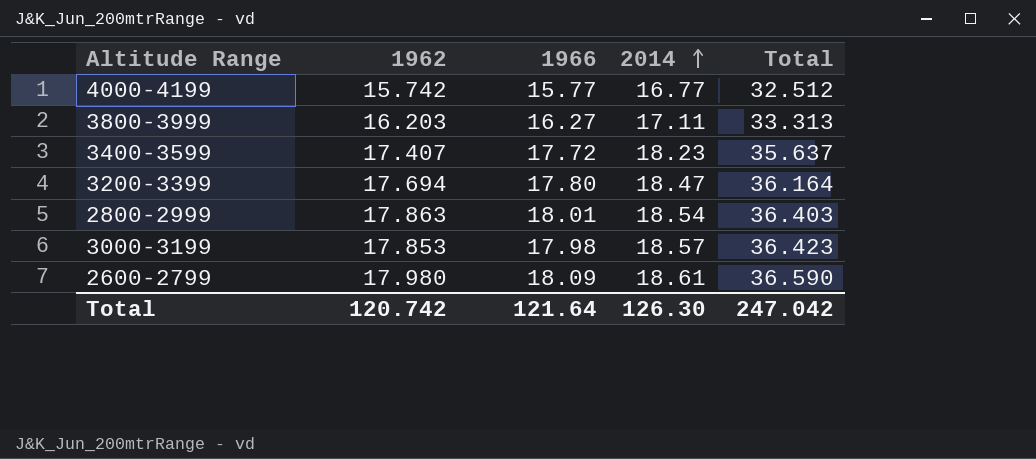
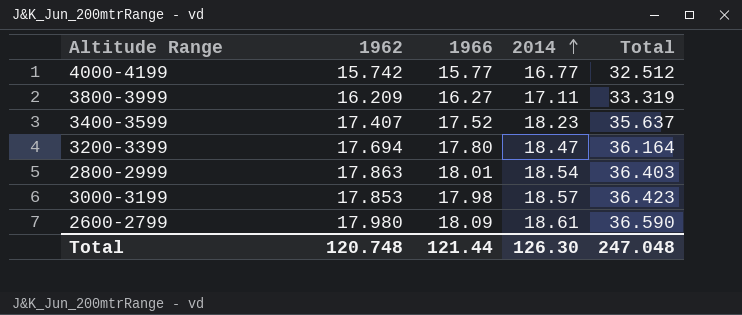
3800-3999 | 1962: 16.203 -> 16.209
3800-3999 | Total: 33.313 -> 33.319
3400-3599 | 1966: 17.72 -> 17.52
Total | 1962: 120.742 -> 120.748
Total | 1966: 121.64 -> 121.44
Total | Total: 247.042 -> 247.048

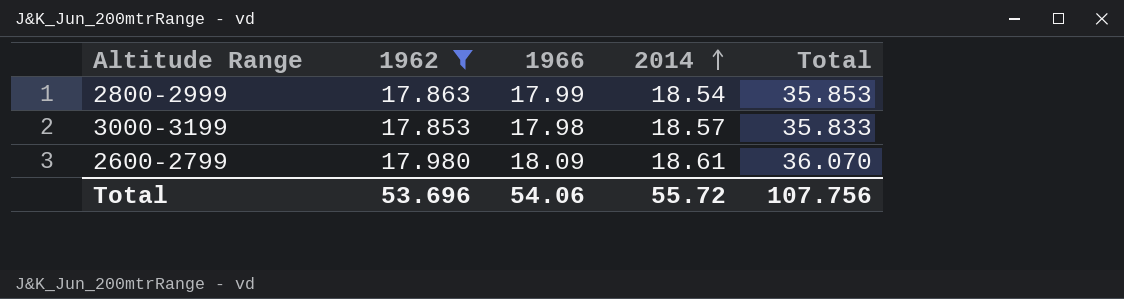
filter: none -> 1962 >= 17.853
column Total | formula: [1962] + [2014] -> [1962] + [1966]
2800-2999 | 1966: 18.01 -> 17.99
Total | 1962: 120.748 -> 53.696
Total | 1966: 121.44 -> 54.06
Total | 2014: 126.30 -> 55.72
Total | Total: 247.048 -> 107.756

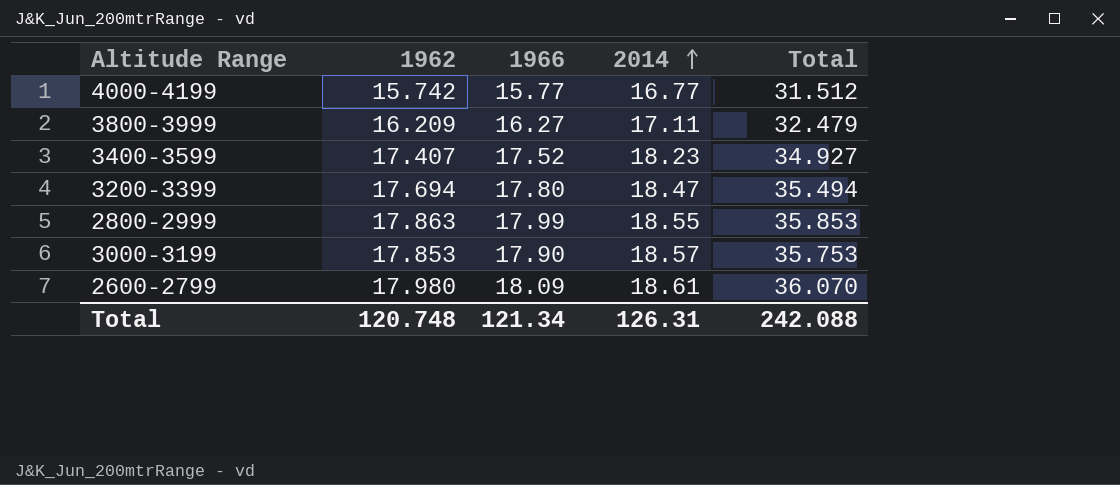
filter: 1962 >= 17.853 -> none
2800-2999 | 2014: 18.54 -> 18.55
3000-3199 | 1966: 17.98 -> 17.90
3000-3199 | Total: 35.833 -> 35.753
Total | 1962: 53.696 -> 120.748
Total | 1966: 54.06 -> 121.34
Total | 2014: 55.72 -> 126.31
Total | Total: 107.756 -> 242.088

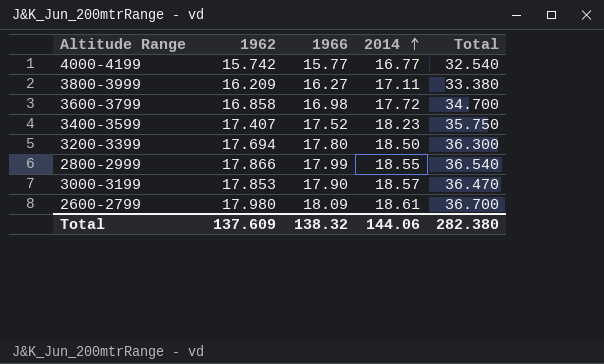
column Total | formula: [1962] + [1966] -> [1966] + [2014]
row 3600-3799: none -> 16.858 | 16.98 | 17.72 | 34.700
3200-3399 | 2014: 18.47 -> 18.50
2800-2999 | 1962: 17.863 -> 17.866
Total | 1962: 120.748 -> 137.609
Total | 1966: 121.34 -> 138.32
Total | 2014: 126.31 -> 144.06
Total | Total: 242.088 -> 282.380

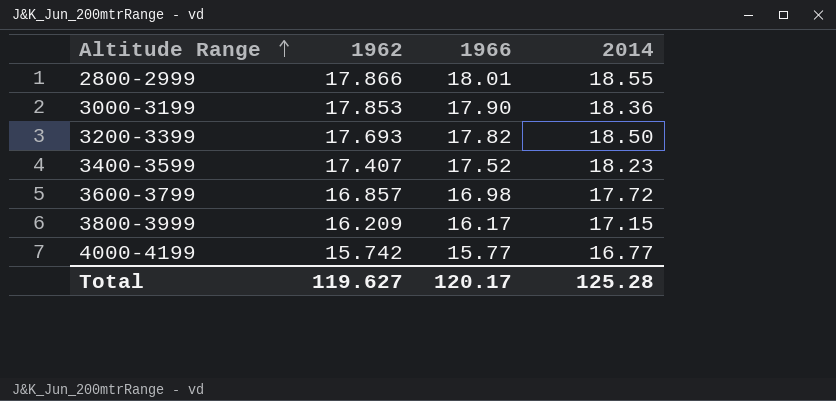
row order: 2014 ascending -> Altitude Range ascending
column Total | formula: [1966] + [2014] -> none
row 2600-2799: 17.980 | 18.09 | 18.61 | 36.700 -> none
2800-2999 | 1966: 17.99 -> 18.01
3000-3199 | 2014: 18.57 -> 18.36
3200-3399 | 1962: 17.694 -> 17.693
3200-3399 | 1966: 17.80 -> 17.82
3600-3799 | 1962: 16.858 -> 16.857
3800-3999 | 1966: 16.27 -> 16.17
3800-3999 | 2014: 17.11 -> 17.15
Total | 1962: 137.609 -> 119.627
Total | 1966: 138.32 -> 120.17
Total | 2014: 144.06 -> 125.28

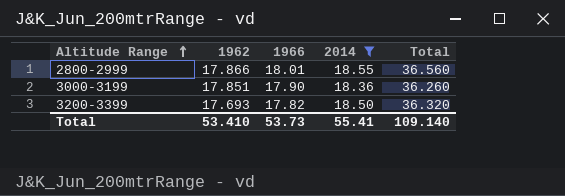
filter: none -> 2014 >= 18.36
column Total | formula: none -> [1966] + [2014]
3000-3199 | 1962: 17.853 -> 17.851
Total | 1962: 119.627 -> 53.410
Total | 1966: 120.17 -> 53.73
Total | 2014: 125.28 -> 55.41

